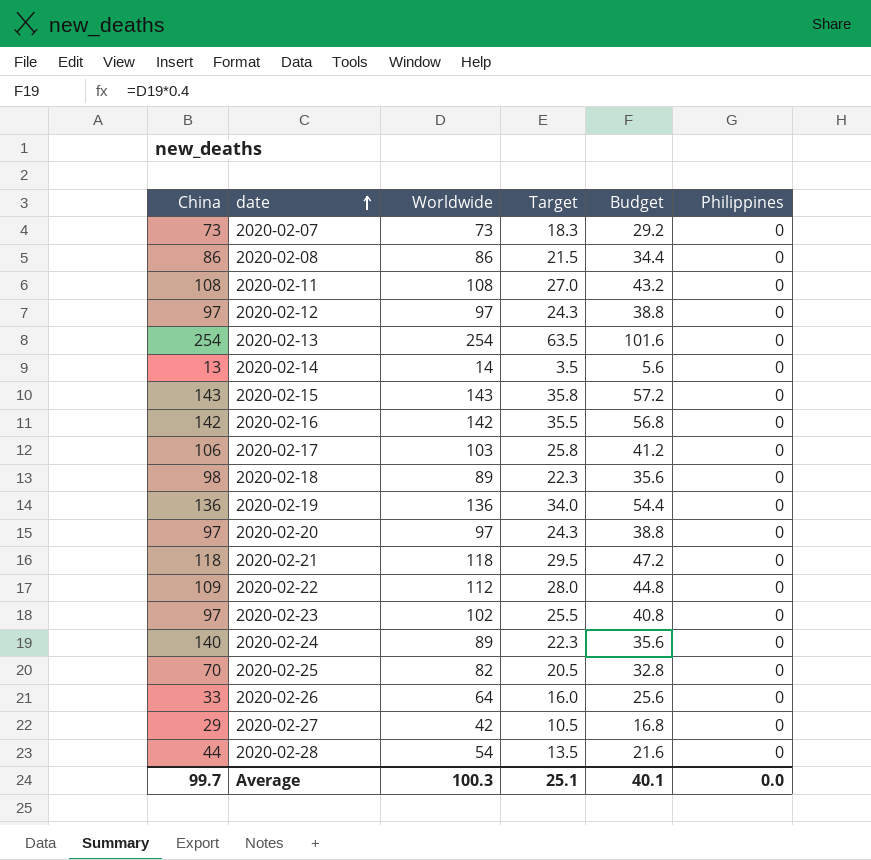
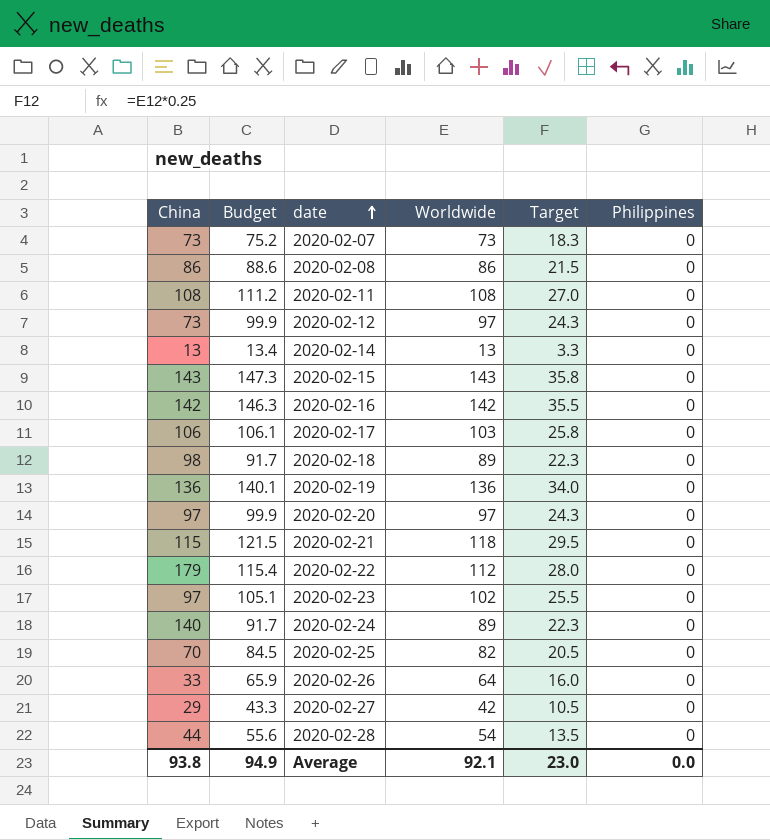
column Budget | formula: [Worldwide] * 0.4 -> [Worldwide] * 1.03
column Budget | position: 5 -> 2
row 2020-02-13: 254 | 254 | 63.5 | 101.6 | 0 -> none
2020-02-12 | China: 97 -> 73
2020-02-14 | Worldwide: 14 -> 13
2020-02-14 | Target: 3.5 -> 3.3
2020-02-21 | China: 118 -> 115
2020-02-22 | China: 109 -> 179
Average | China: 99.7 -> 93.8
Average | Budget: 40.1 -> 94.9
Average | Worldwide: 100.3 -> 92.1
Average | Target: 25.1 -> 23.0

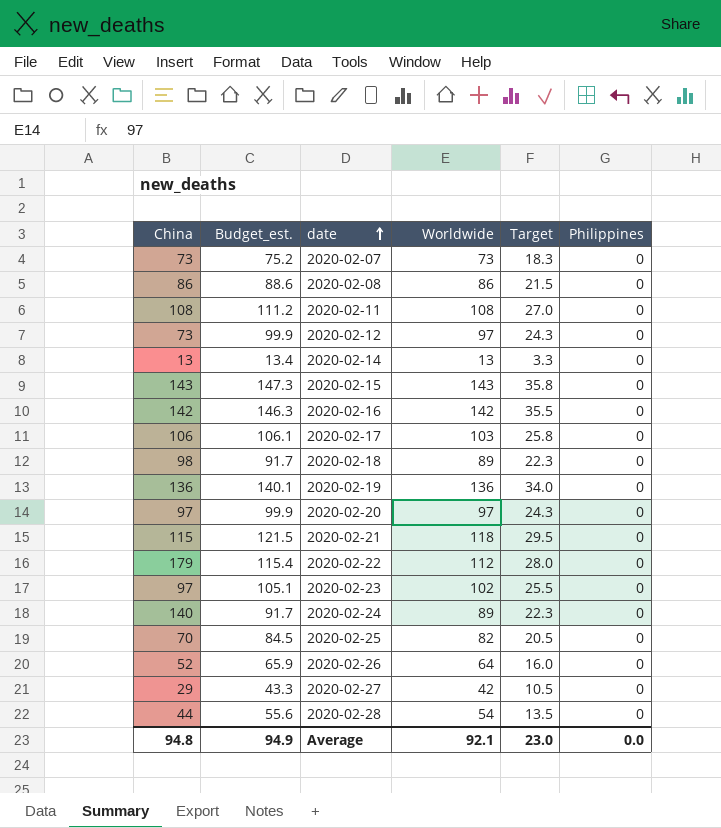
column name: Budget -> Budget_est.
2020-02-26 | China: 33 -> 52
Average | China: 93.8 -> 94.8

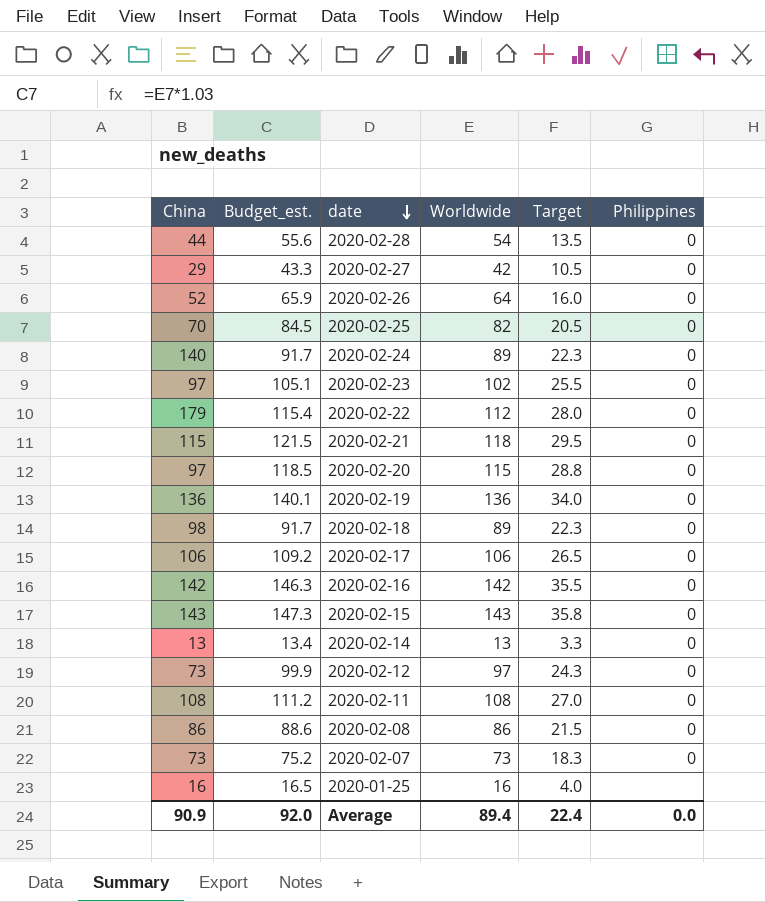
row order: date ascending -> date descending
2020-02-20 | Budget_est.: 99.9 -> 118.5
2020-02-20 | Worldwide: 97 -> 115
2020-02-20 | Target: 24.3 -> 28.8
2020-02-17 | Budget_est.: 106.1 -> 109.2
2020-02-17 | Worldwide: 103 -> 106
2020-02-17 | Target: 25.8 -> 26.5
row 2020-01-25: none -> 16 | 16.5 | 16 | 4.0 | none
Average | China: 94.8 -> 90.9
Average | Budget_est.: 94.9 -> 92.0
Average | Worldwide: 92.1 -> 89.4
Average | Target: 23.0 -> 22.4

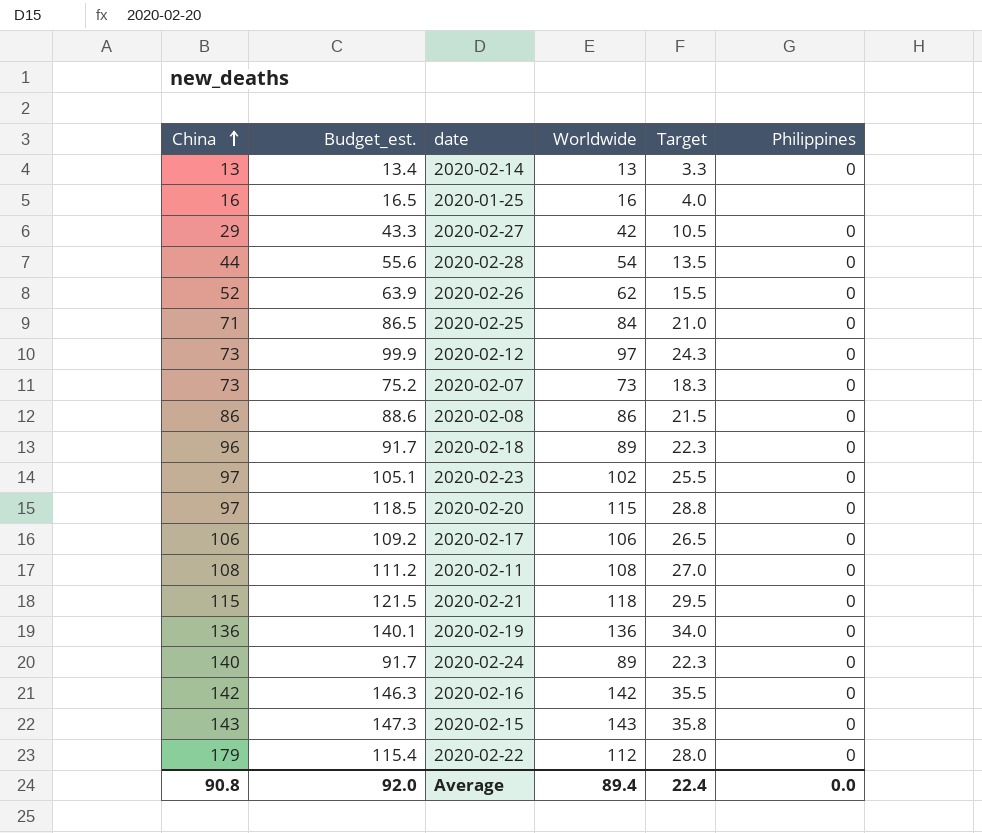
row order: date descending -> China ascending
2020-02-26 | Budget_est.: 65.9 -> 63.9
2020-02-26 | Worldwide: 64 -> 62
2020-02-26 | Target: 16.0 -> 15.5
2020-02-25 | China: 70 -> 71
2020-02-25 | Budget_est.: 84.5 -> 86.5
2020-02-25 | Worldwide: 82 -> 84
2020-02-25 | Target: 20.5 -> 21.0
2020-02-18 | China: 98 -> 96
Average | China: 90.9 -> 90.8

